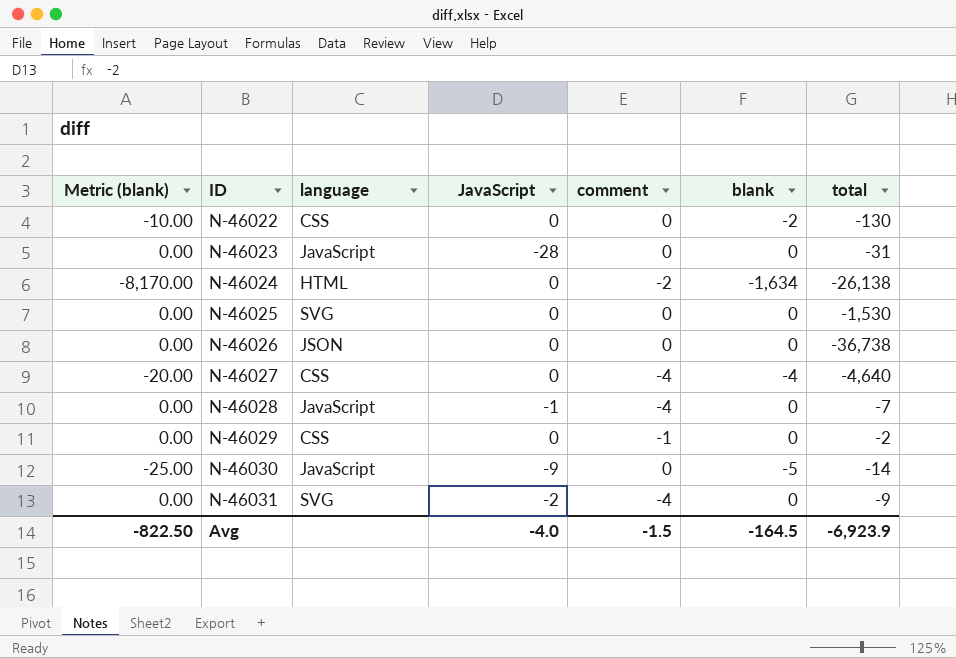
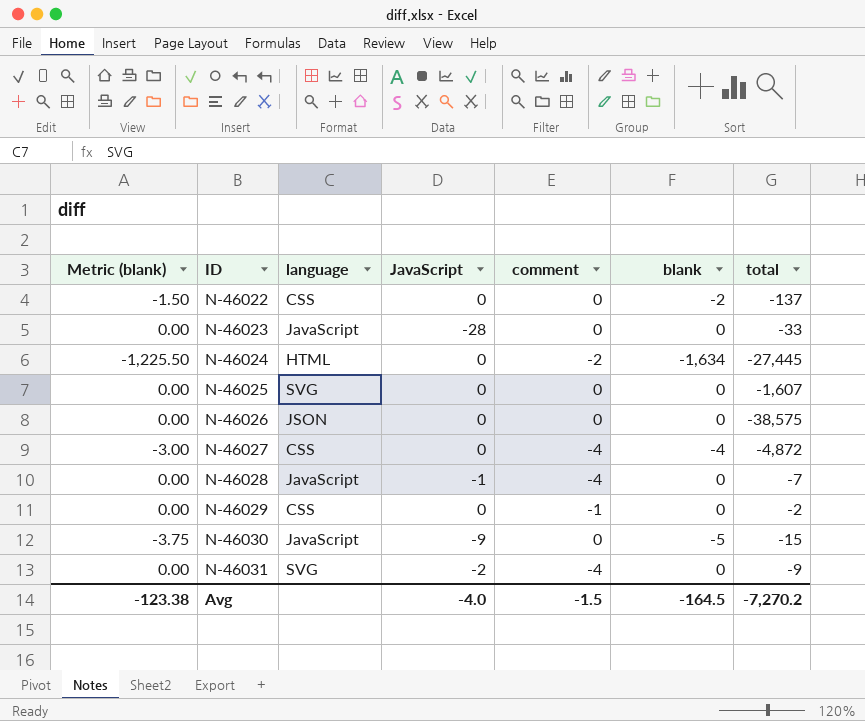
column Metric (blank) | formula: [blank] * 5 -> [blank] * 0.75
N-46022 | total: -130 -> -137
N-46023 | total: -31 -> -33
N-46024 | total: -26,138 -> -27,445
N-46025 | total: -1,530 -> -1,607
N-46026 | total: -36,738 -> -38,575
N-46027 | total: -4,640 -> -4,872
N-46030 | total: -14 -> -15
Avg | Metric (blank): -822.50 -> -123.38
Avg | total: -6,923.9 -> -7,270.2

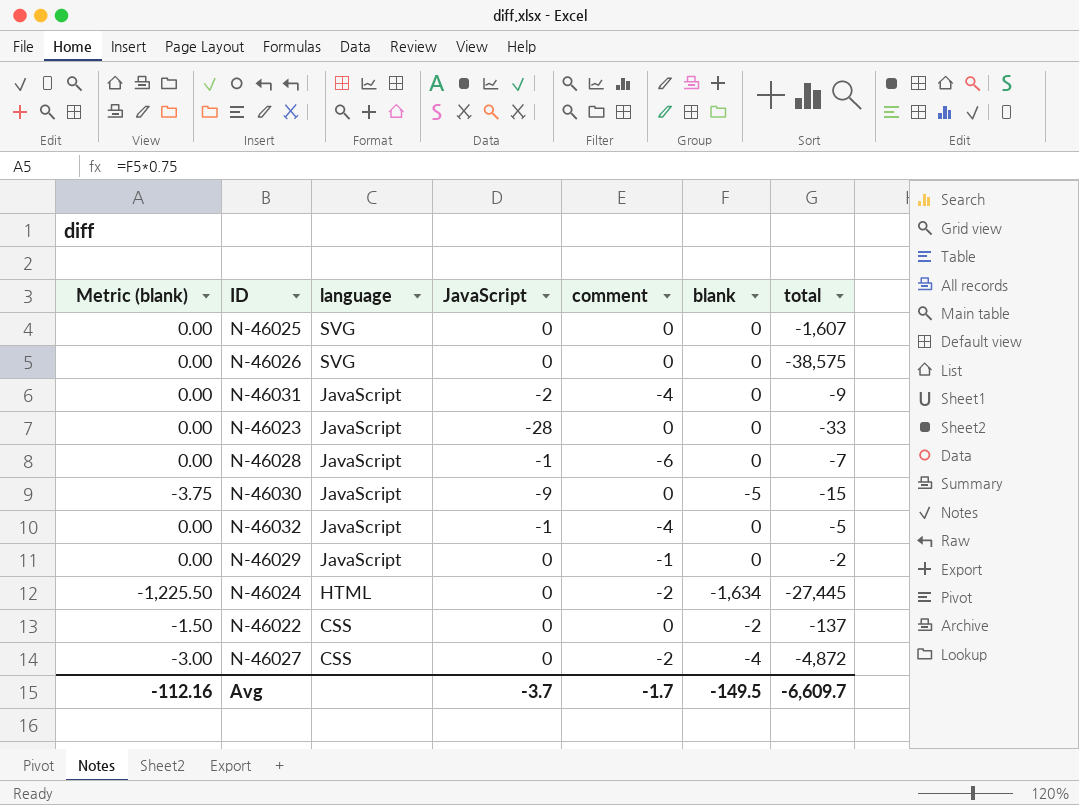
row order: ID ascending -> language descending
N-46026 | language: JSON -> SVG
N-46031 | language: SVG -> JavaScript
N-46028 | comment: -4 -> -6
row N-46032: none -> 0.00 | JavaScript | -1 | -4 | 0 | -5
N-46029 | language: CSS -> JavaScript
N-46027 | comment: -4 -> -2
Avg | Metric (blank): -123.38 -> -112.16
Avg | JavaScript: -4.0 -> -3.7
Avg | comment: -1.5 -> -1.7
Avg | blank: -164.5 -> -149.5
Avg | total: -7,270.2 -> -6,609.7

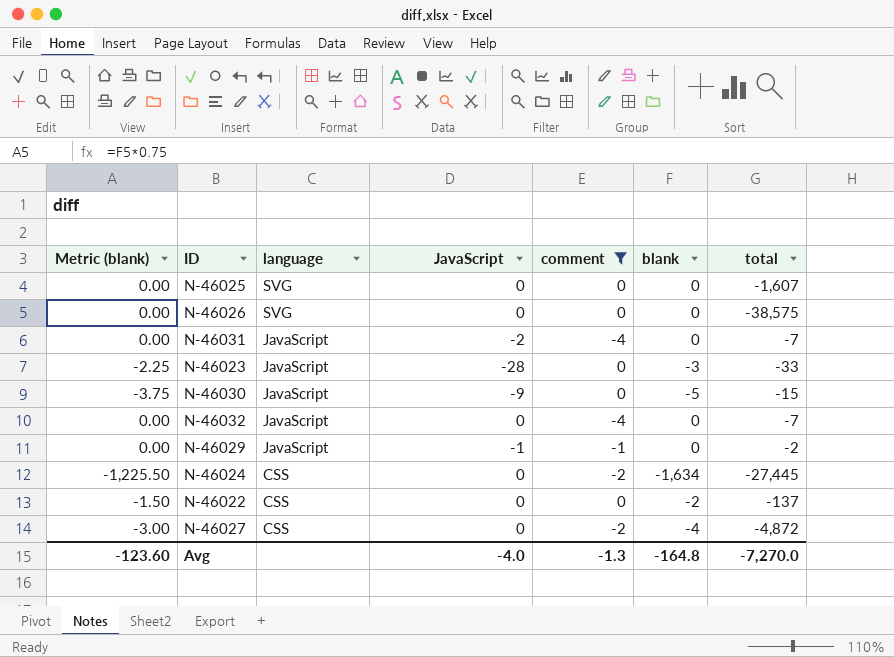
filter: none -> comment != -6
N-46031 | total: -9 -> -7
N-46023 | Metric (blank): 0.00 -> -2.25
N-46023 | blank: 0 -> -3
N-46032 | JavaScript: -1 -> 0
N-46032 | total: -5 -> -7
N-46029 | JavaScript: 0 -> -1
N-46024 | language: HTML -> CSS
Avg | Metric (blank): -112.16 -> -123.60
Avg | JavaScript: -3.7 -> -4.0
Avg | comment: -1.7 -> -1.3
Avg | blank: -149.5 -> -164.8
Avg | total: -6,609.7 -> -7,270.0

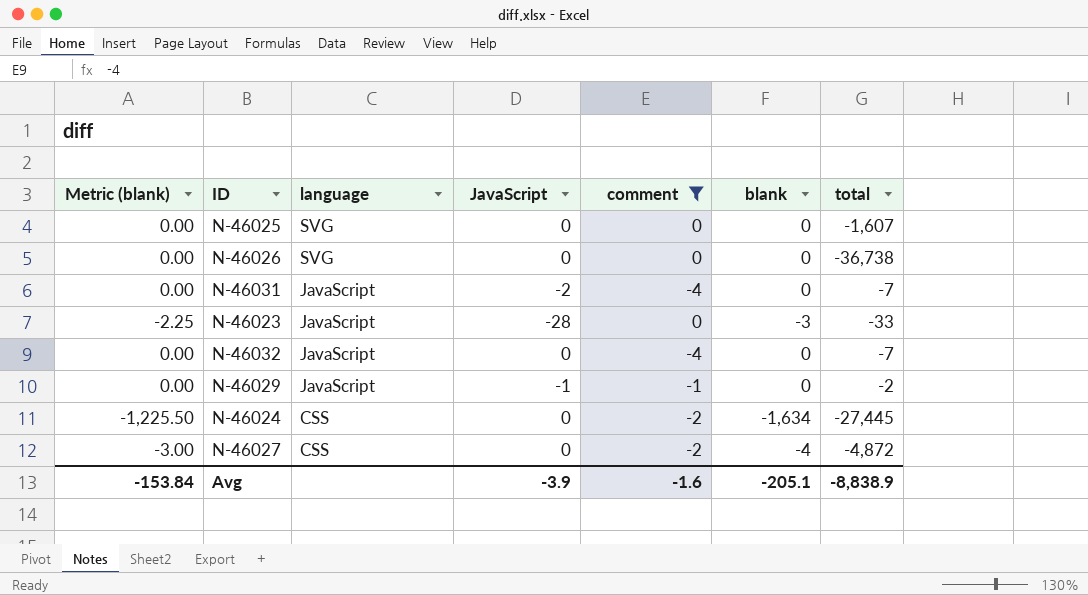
row N-46030: -3.75 | JavaScript | -9 | 0 | -5 | -15 -> none
row N-46022: -1.50 | CSS | 0 | 0 | -2 | -137 -> none
N-46026 | total: -38,575 -> -36,738
Avg | Metric (blank): -123.60 -> -153.84
Avg | JavaScript: -4.0 -> -3.9
Avg | comment: -1.3 -> -1.6
Avg | blank: -164.8 -> -205.1
Avg | total: -7,270.0 -> -8,838.9

